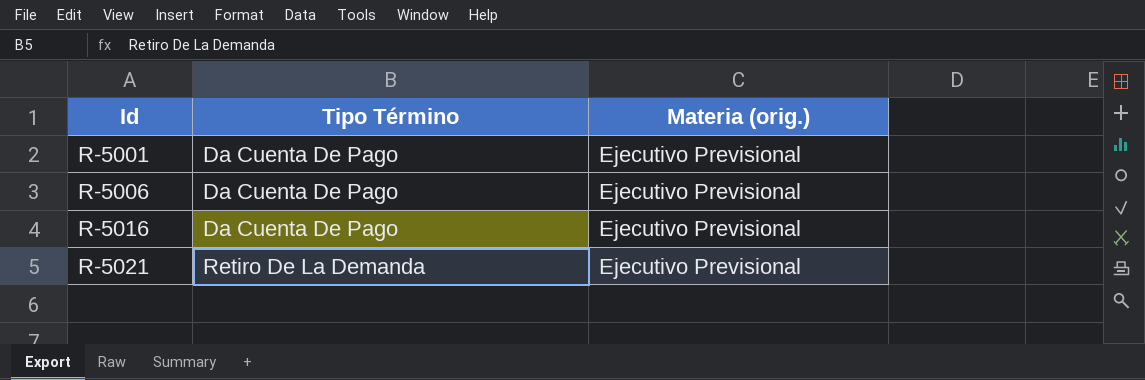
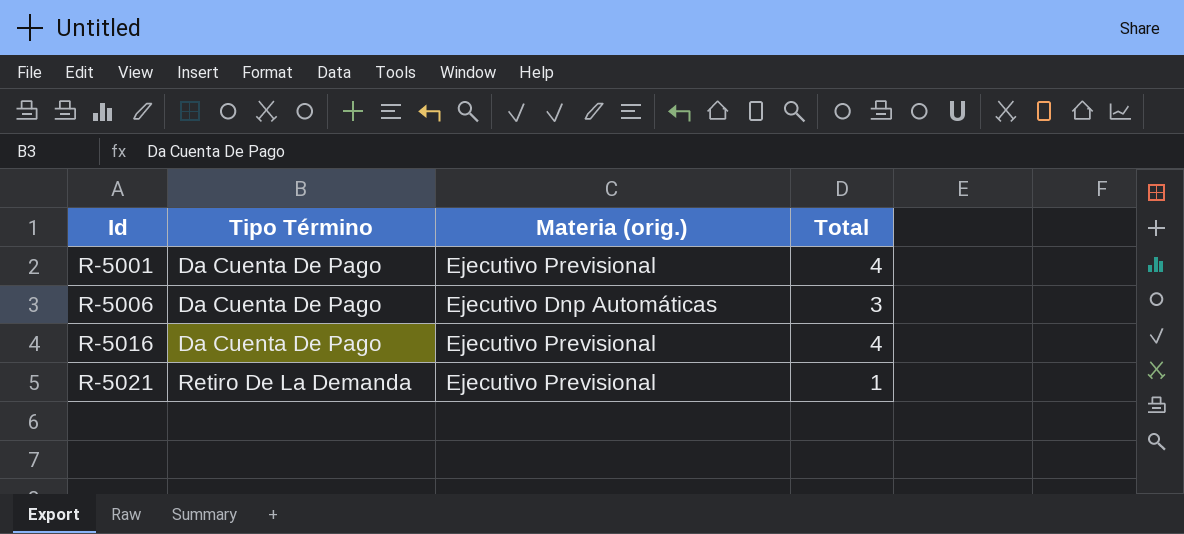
column Total | position: none -> 4
R-5006 | Materia (orig.): Ejecutivo Previsional -> Ejecutivo Dnp Automáticas

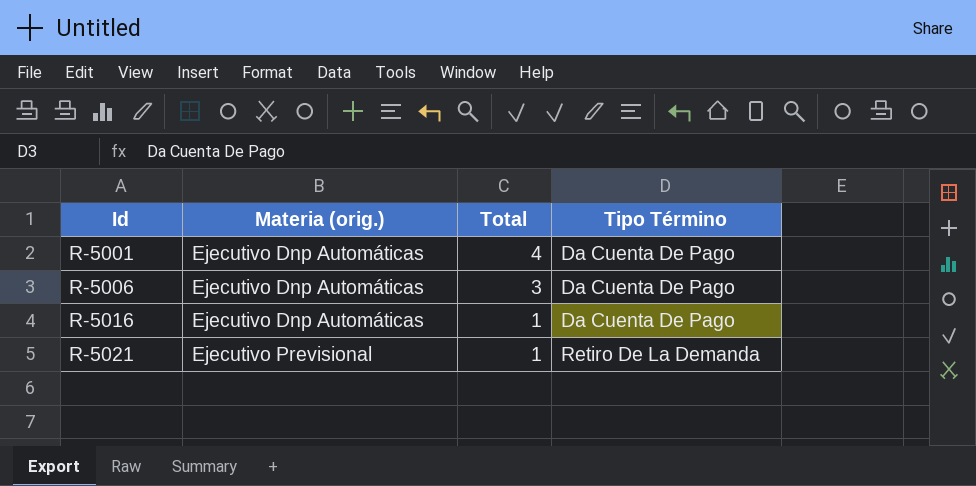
column Tipo Término | position: 2 -> 4
R-5001 | Materia (orig.): Ejecutivo Previsional -> Ejecutivo Dnp Automáticas
R-5016 | Materia (orig.): Ejecutivo Previsional -> Ejecutivo Dnp Automáticas
R-5016 | Total: 4 -> 1

